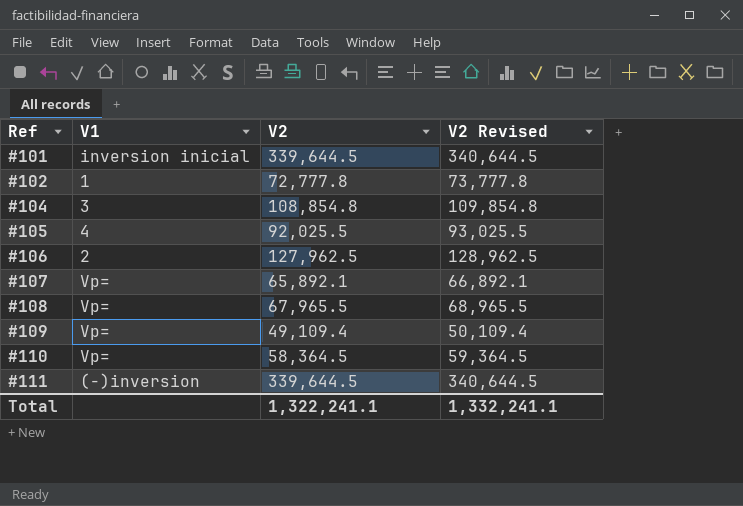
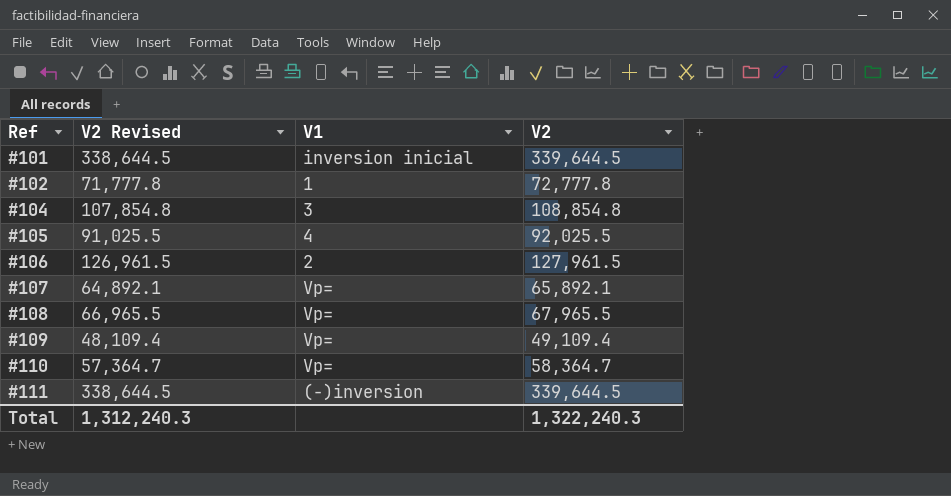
column V2 Revised | formula: [V2] + 1000 -> [V2] - 1000
column V2 Revised | position: 4 -> 2
#106 | V2: 127,962.5 -> 127,961.5
#110 | V2: 58,364.5 -> 58,364.7
Total | V2 Revised: 1,332,241.1 -> 1,312,240.3
Total | V2: 1,322,241.1 -> 1,322,240.3

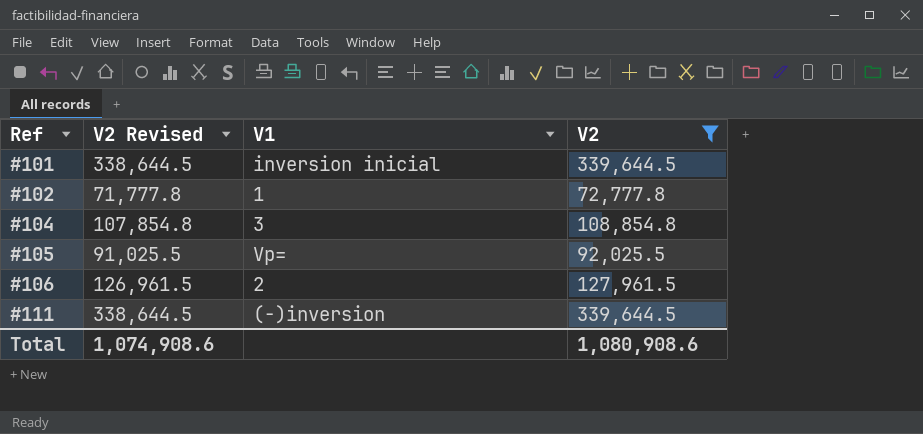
filter: none -> V2 >= 72,777.8
#105 | V1: 4 -> Vp=
Total | V2 Revised: 1,312,240.3 -> 1,074,908.6
Total | V2: 1,322,240.3 -> 1,080,908.6

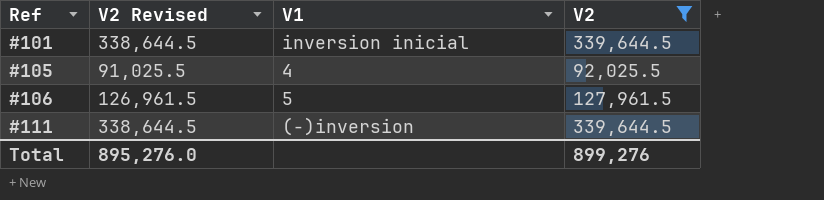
row #102: 71,777.8 | 1 | 72,777.8 -> none
row #104: 107,854.8 | 3 | 108,854.8 -> none
#105 | V1: Vp= -> 4
#106 | V1: 2 -> 5
Total | V2 Revised: 1,074,908.6 -> 895,276.0
Total | V2: 1,080,908.6 -> 899,276

